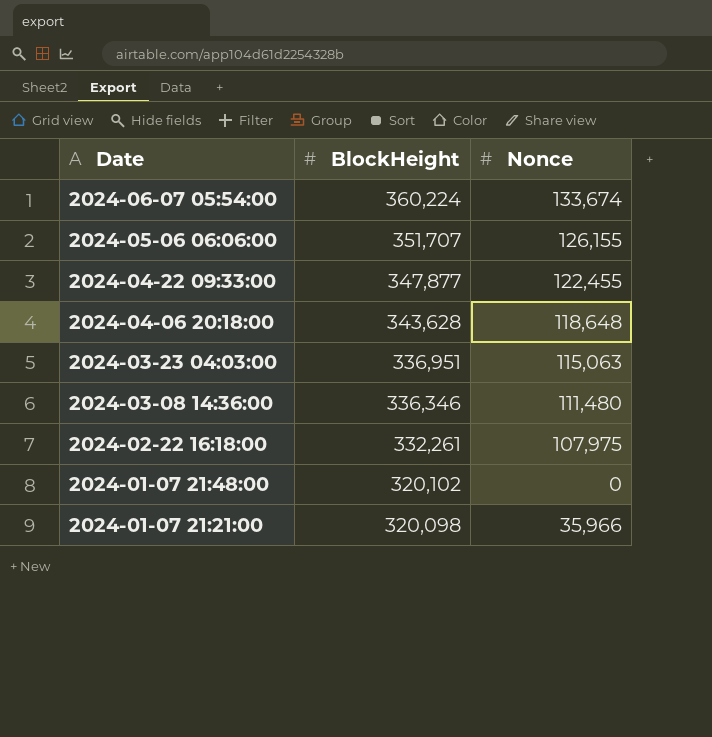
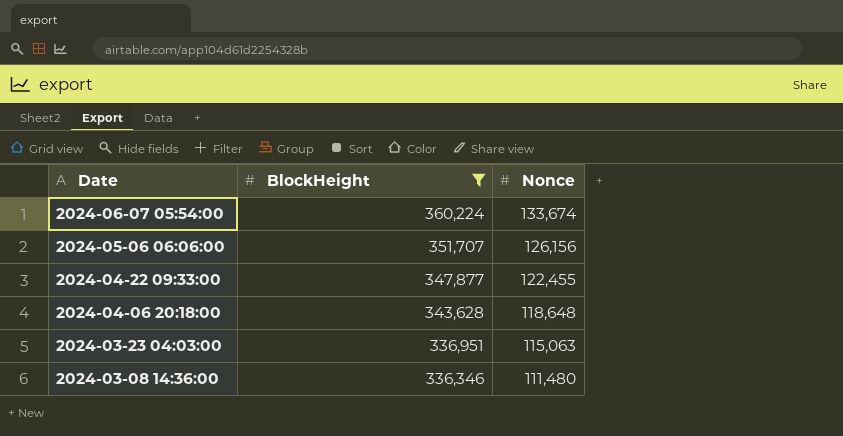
filter: none -> BlockHeight >= 336,346
2024-05-06 06:06:00 | Nonce: 126,155 -> 126,156

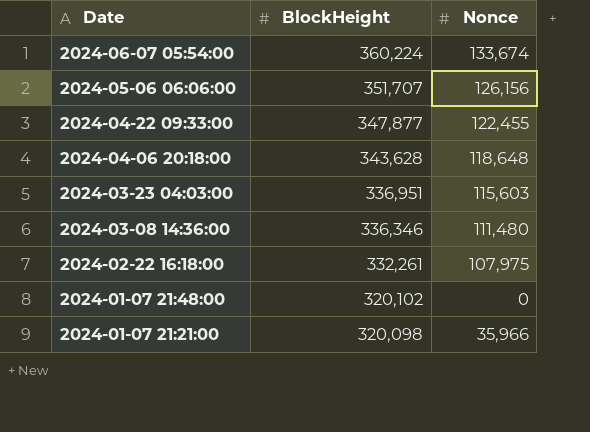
filter: BlockHeight >= 336,346 -> none
2024-03-23 04:03:00 | Nonce: 115,063 -> 115,603

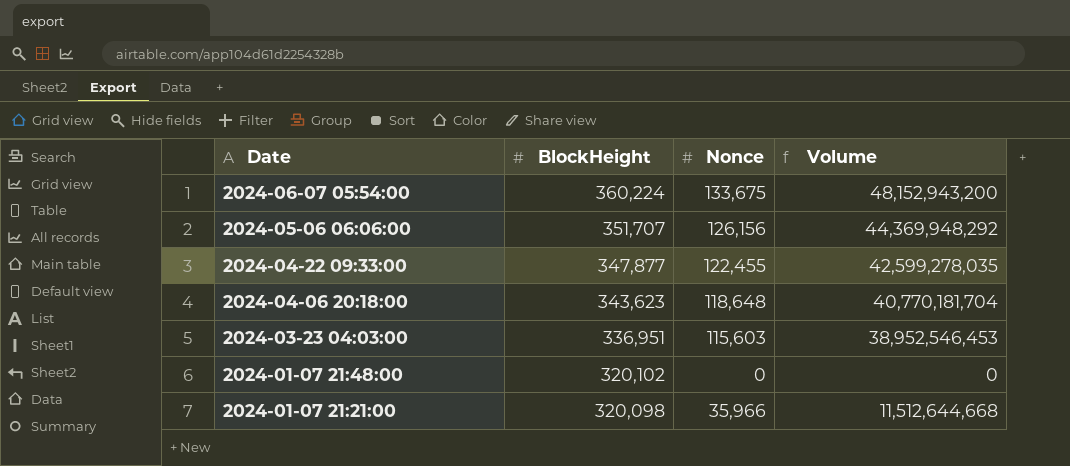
column Volume | formula: none -> [BlockHeight] * [Nonce]
row 2024-03-08 14:36:00: 336,346 | 111,480 -> none
row 2024-02-22 16:18:00: 332,261 | 107,975 -> none
2024-06-07 05:54:00 | Nonce: 133,674 -> 133,675
2024-04-06 20:18:00 | BlockHeight: 343,628 -> 343,623

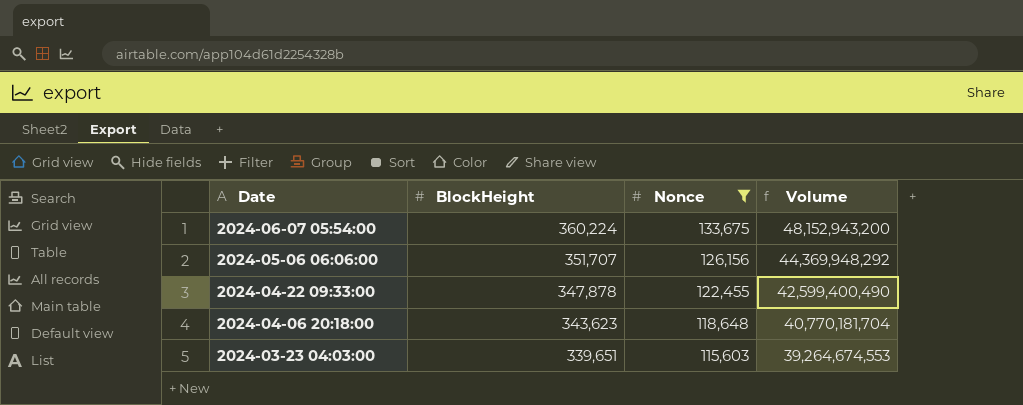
filter: none -> Nonce >= 115,603
2024-04-22 09:33:00 | BlockHeight: 347,877 -> 347,878
2024-04-22 09:33:00 | Volume: 42,599,278,035 -> 42,599,400,490
2024-03-23 04:03:00 | BlockHeight: 336,951 -> 339,651
2024-03-23 04:03:00 | Volume: 38,952,546,453 -> 39,264,674,553

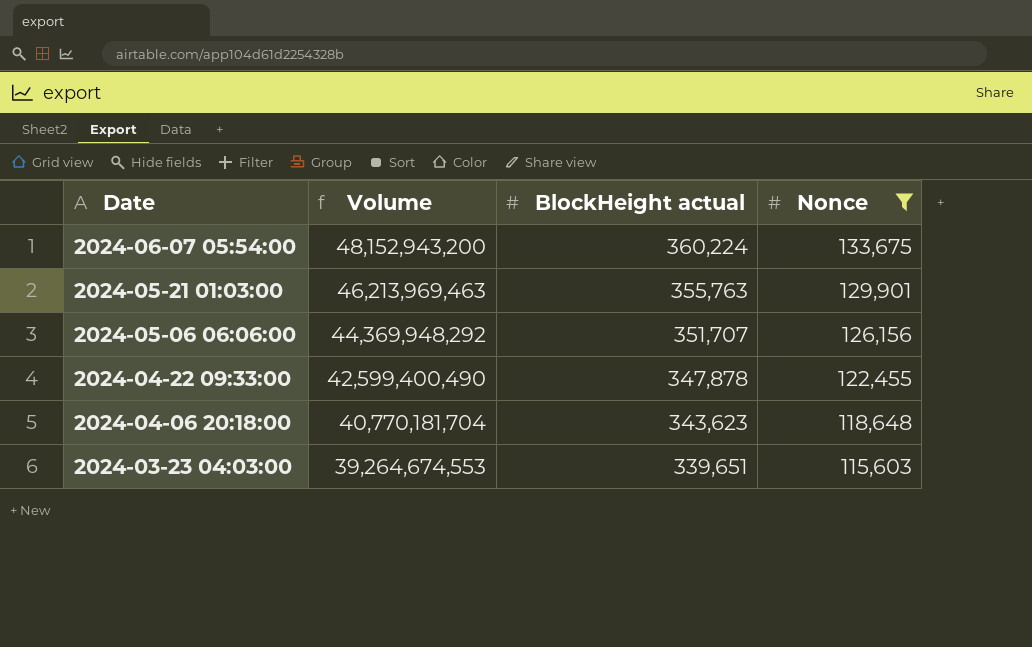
column Volume | position: 4 -> 2
column name: BlockHeight -> BlockHeight actual
row 2024-05-21 01:03:00: none -> 46,213,969,463 | 355,763 | 129,901

